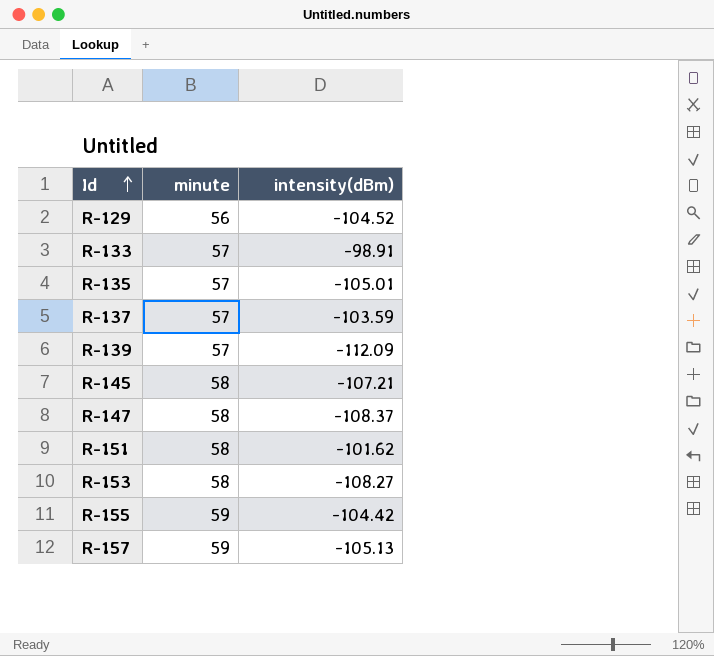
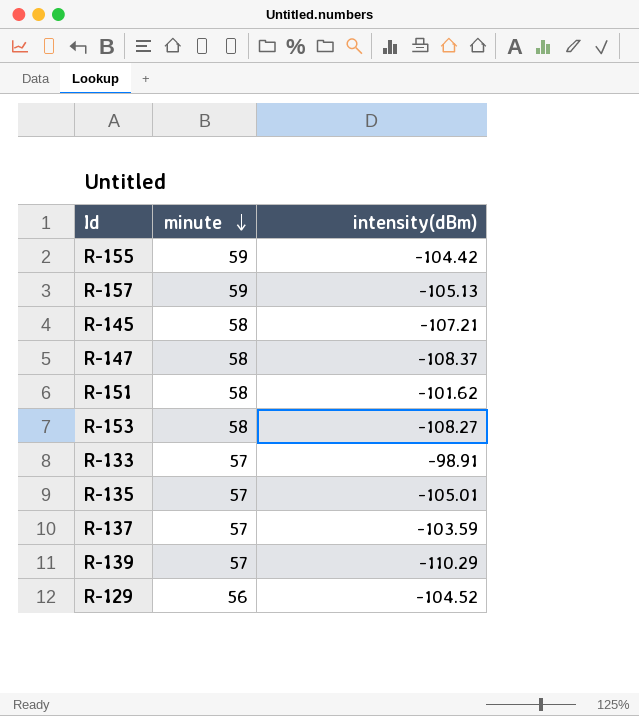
row order: Id ascending -> minute descending
R-139 | intensity(dBm): -112.09 -> -110.29

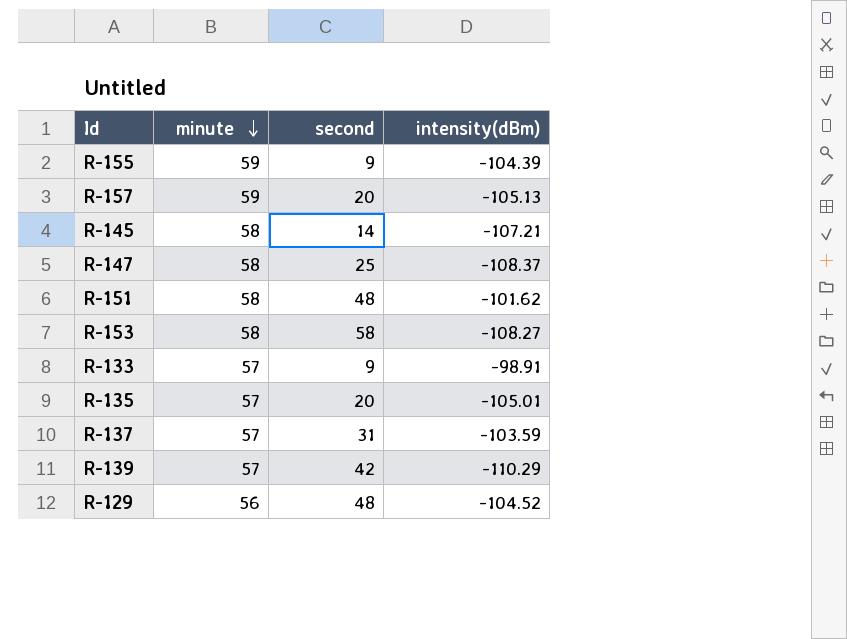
column second | position: none -> 3
R-155 | intensity(dBm): -104.42 -> -104.39

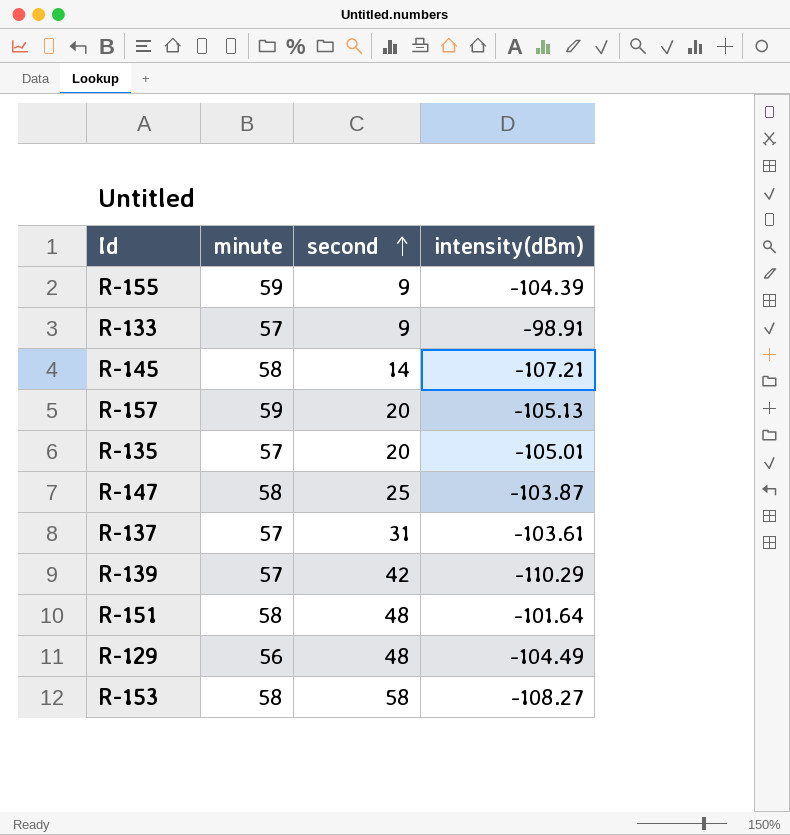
row order: minute descending -> second ascending
R-147 | intensity(dBm): -108.37 -> -103.87
R-137 | intensity(dBm): -103.59 -> -103.61
R-151 | intensity(dBm): -101.62 -> -101.64
R-129 | intensity(dBm): -104.52 -> -104.49

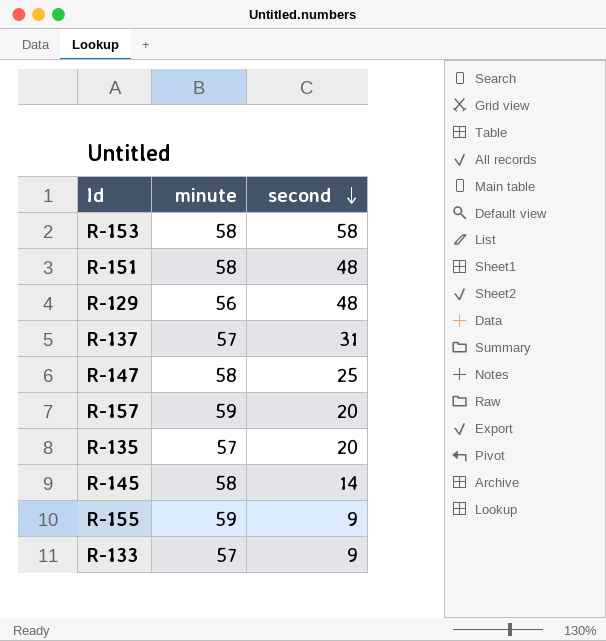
row order: second ascending -> second descending
column intensity(dBm) | position: 4 -> none
row R-139: 57 | 42 | -110.29 -> none

